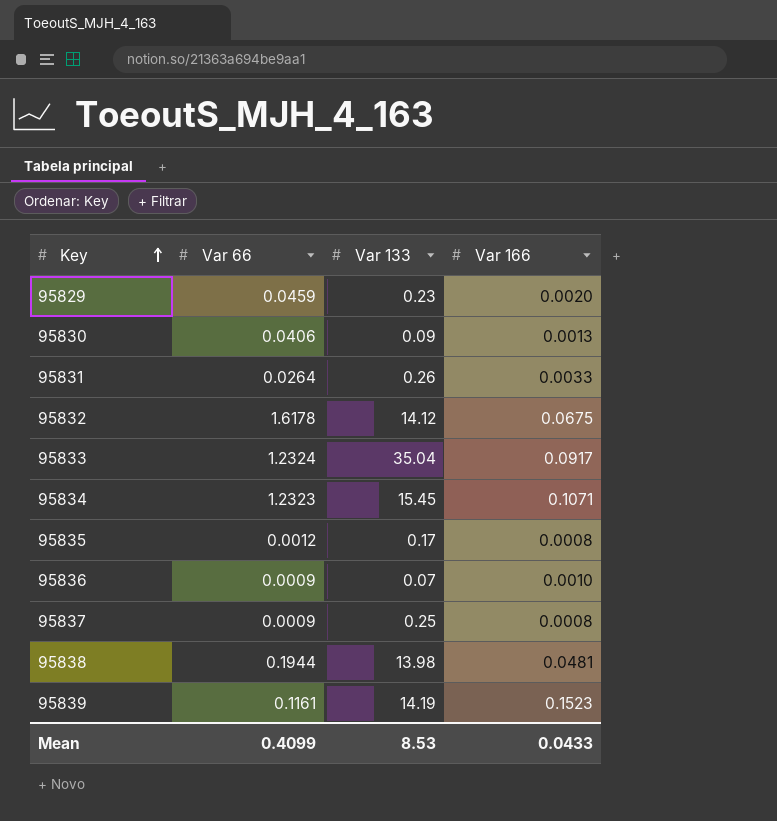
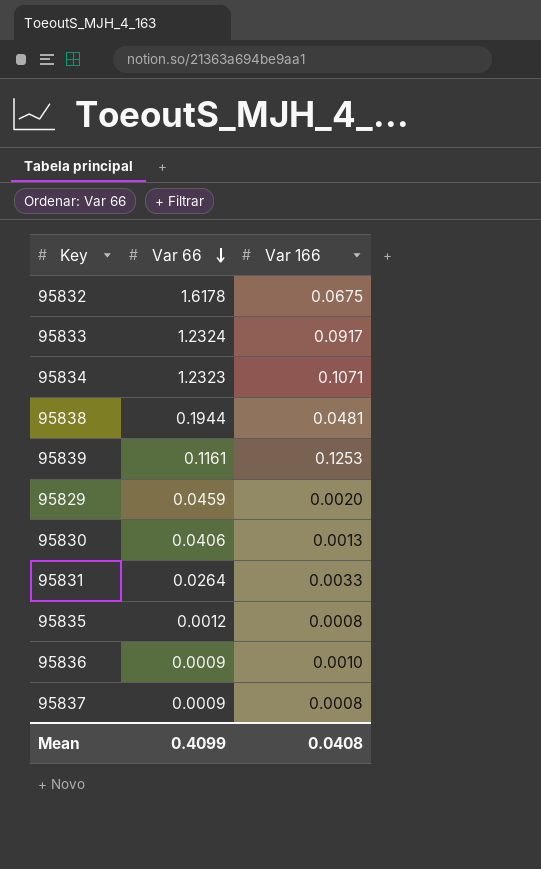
row order: Key ascending -> Var 66 descending
column Var 133 | position: 3 -> none
95839 | Var 166: 0.1523 -> 0.1253
Mean | Var 166: 0.0433 -> 0.0408

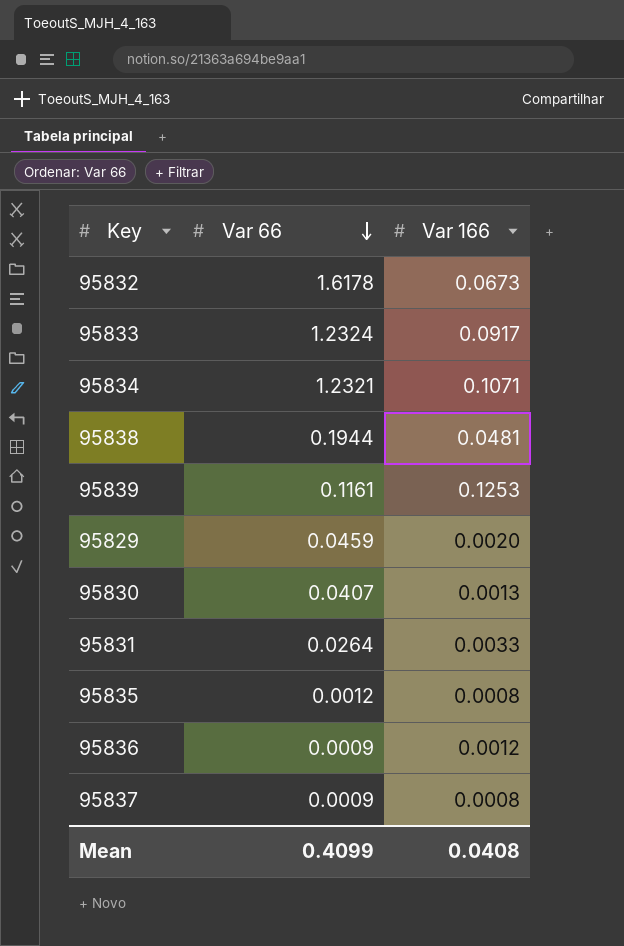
95832 | Var 166: 0.0675 -> 0.0673
95834 | Var 66: 1.2323 -> 1.2321
95830 | Var 66: 0.0406 -> 0.0407
95836 | Var 166: 0.0010 -> 0.0012

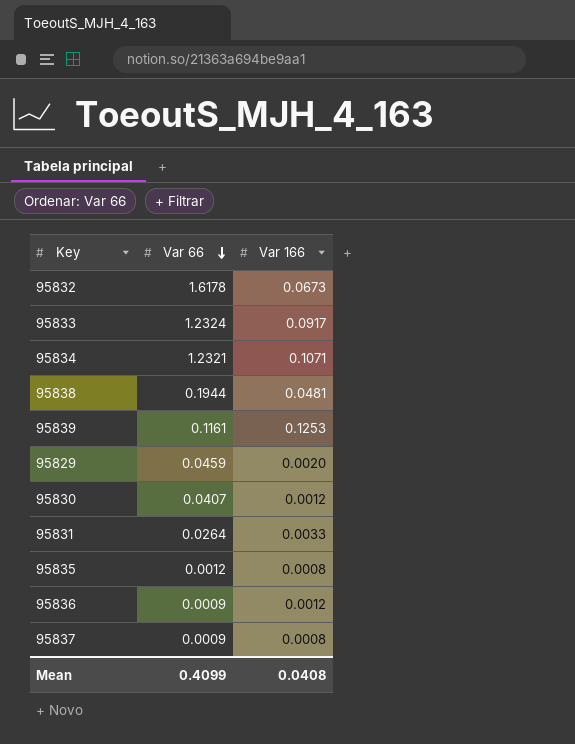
95830 | Var 166: 0.0013 -> 0.0012

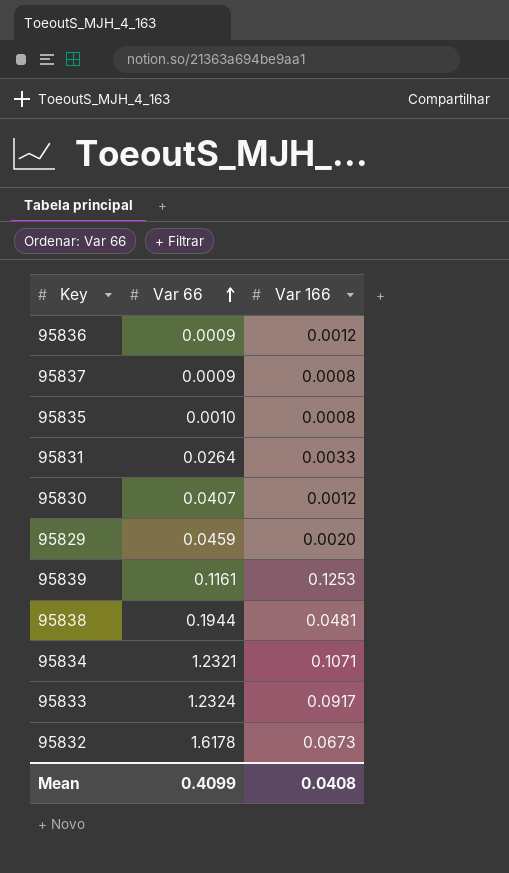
row order: Var 66 descending -> Var 66 ascending
95835 | Var 66: 0.0012 -> 0.0010

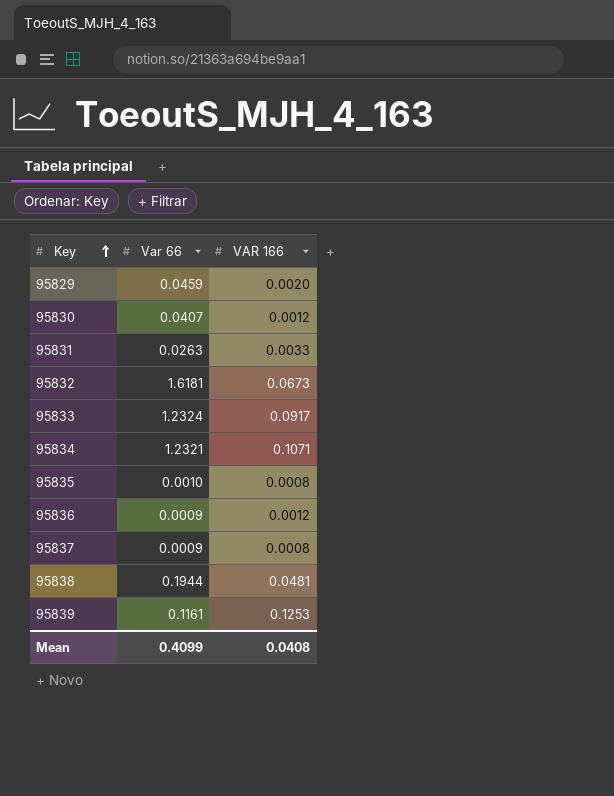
row order: Var 66 ascending -> Key ascending
column name: Var 166 -> VAR 166
95831 | Var 66: 0.0264 -> 0.0263
95832 | Var 66: 1.6178 -> 1.6181

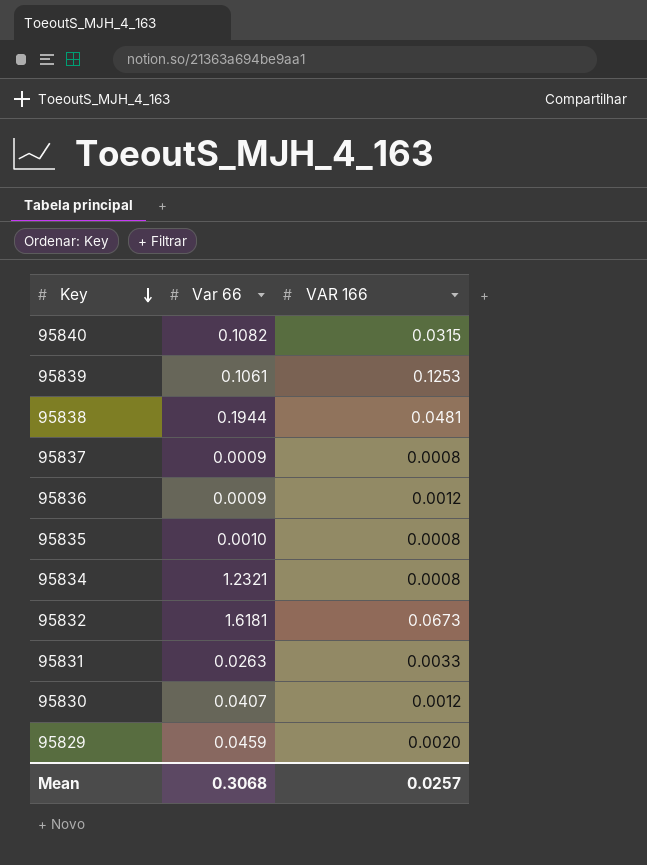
row order: Key ascending -> Key descending
row 95833: 1.2324 | 0.0917 -> none
row 95840: none -> 0.1082 | 0.0315
95839 | Var 66: 0.1161 -> 0.1061
95834 | VAR 166: 0.1071 -> 0.0008
Mean | Var 66: 0.4099 -> 0.3068
Mean | VAR 166: 0.0408 -> 0.0257

